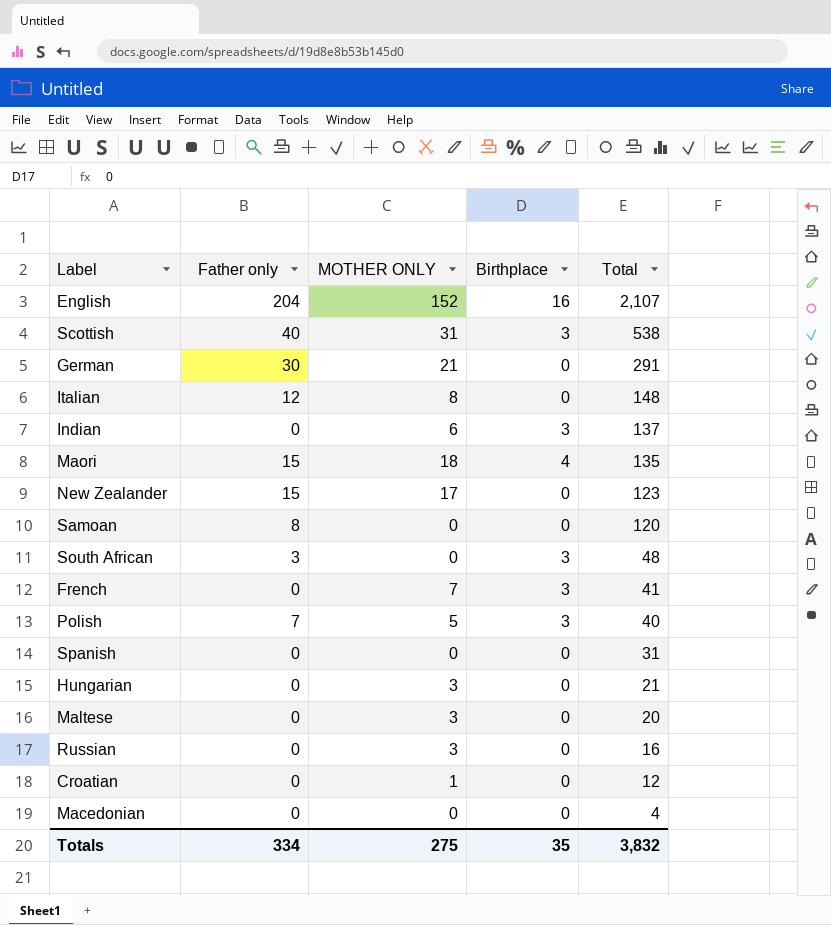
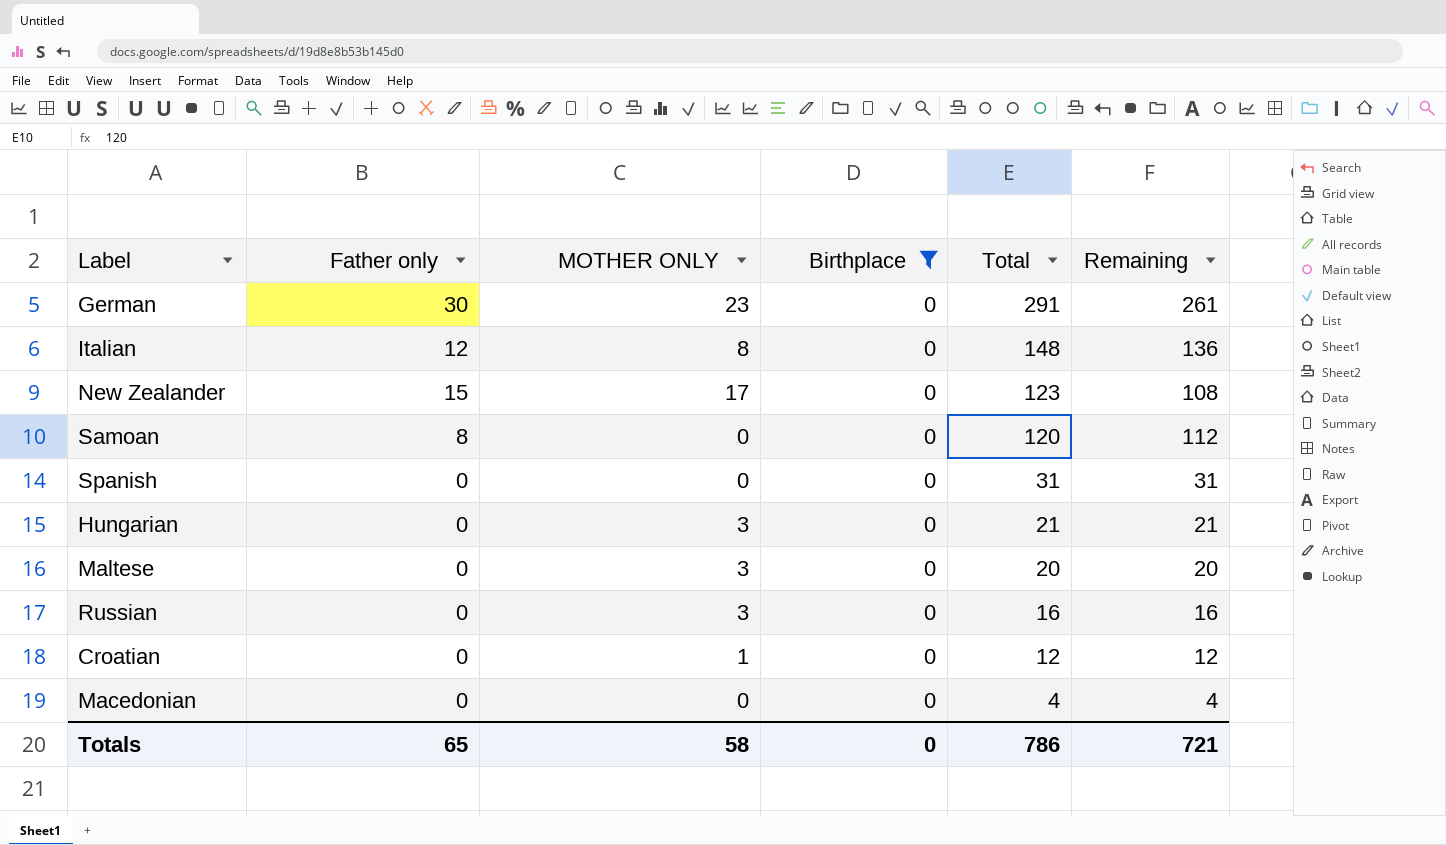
filter: none -> Birthplace = 0
column Remaining | formula: none -> [Total] - [Father only]
German | MOTHER ONLY: 21 -> 23
Totals | Father only: 334 -> 65
Totals | MOTHER ONLY: 275 -> 58
Totals | Birthplace: 35 -> 0
Totals | Total: 3,832 -> 786

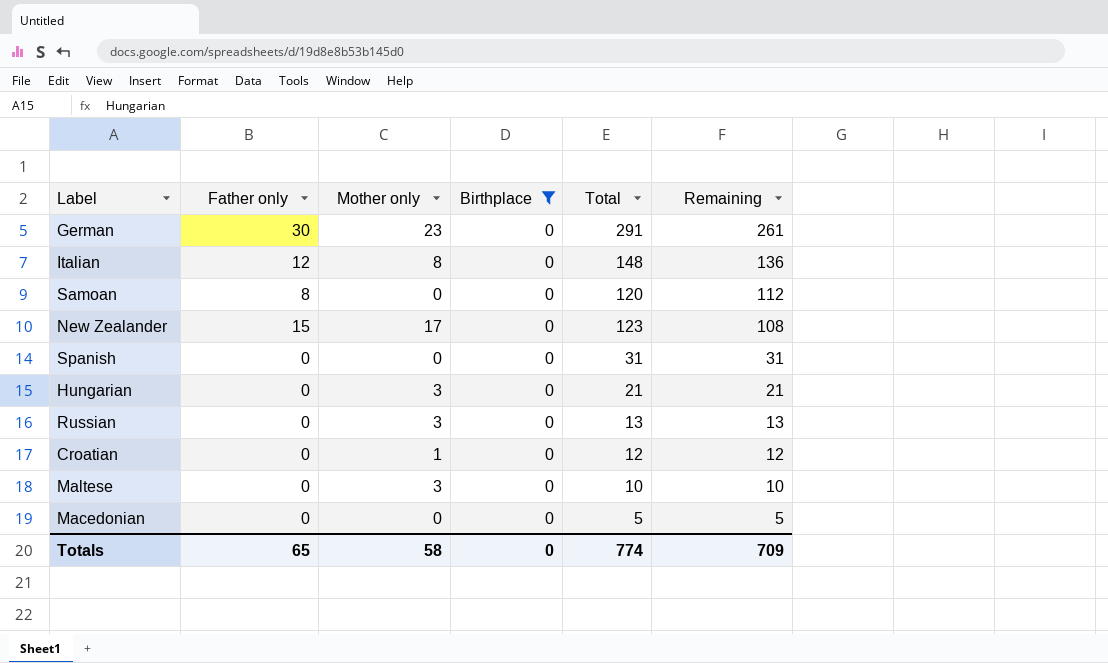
row order: Total descending -> Remaining descending
column name: MOTHER ONLY -> Mother only
Russian | Total: 16 -> 13
Russian | Remaining: 16 -> 13
Maltese | Total: 20 -> 10
Maltese | Remaining: 20 -> 10
Macedonian | Total: 4 -> 5
Macedonian | Remaining: 4 -> 5
Totals | Total: 786 -> 774
Totals | Remaining: 721 -> 709

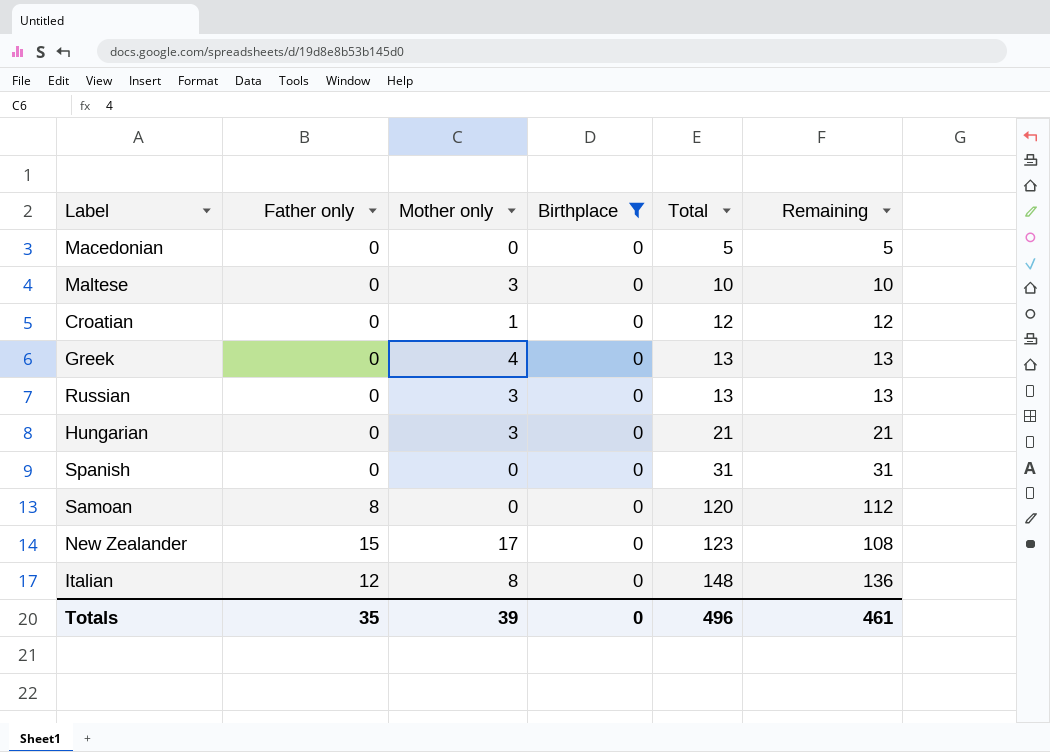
row order: Remaining descending -> Total ascending
row German: 30 | 23 | 0 | 291 | 261 -> none
row Greek: none -> 0 | 4 | 0 | 13 | 13
Totals | Father only: 65 -> 35
Totals | Mother only: 58 -> 39
Totals | Total: 774 -> 496
Totals | Remaining: 709 -> 461

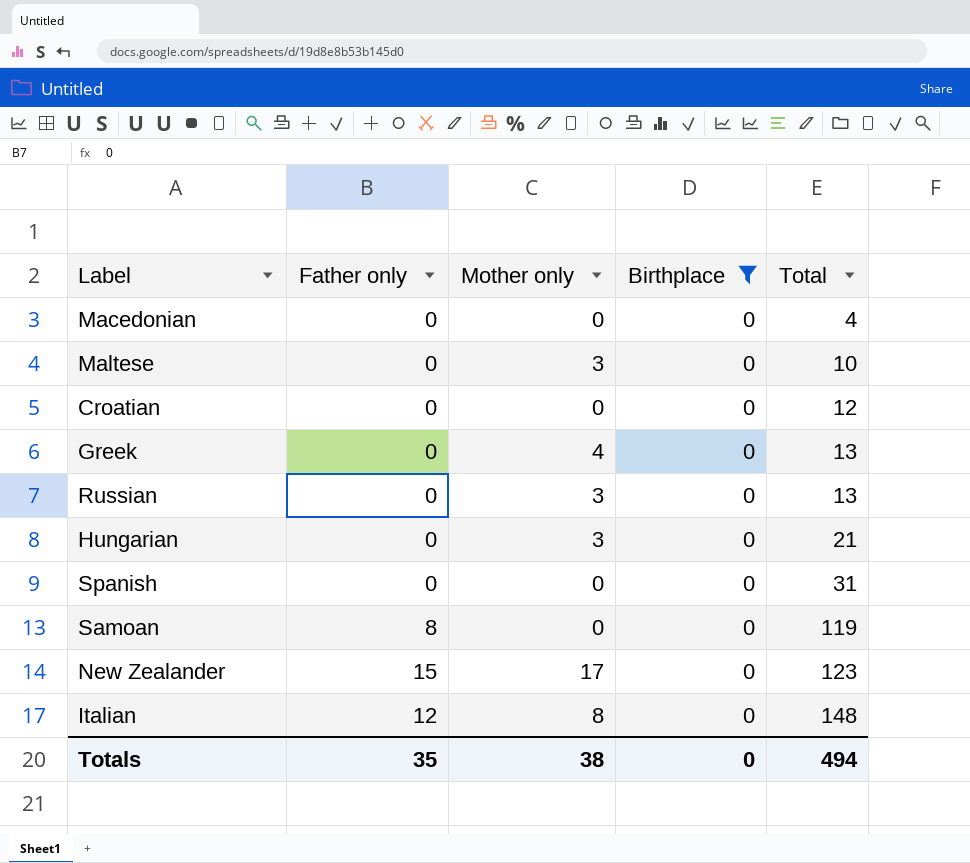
column Remaining | formula: [Total] - [Father only] -> none
Macedonian | Total: 5 -> 4
Croatian | Mother only: 1 -> 0
Samoan | Total: 120 -> 119
Totals | Mother only: 39 -> 38
Totals | Total: 496 -> 494

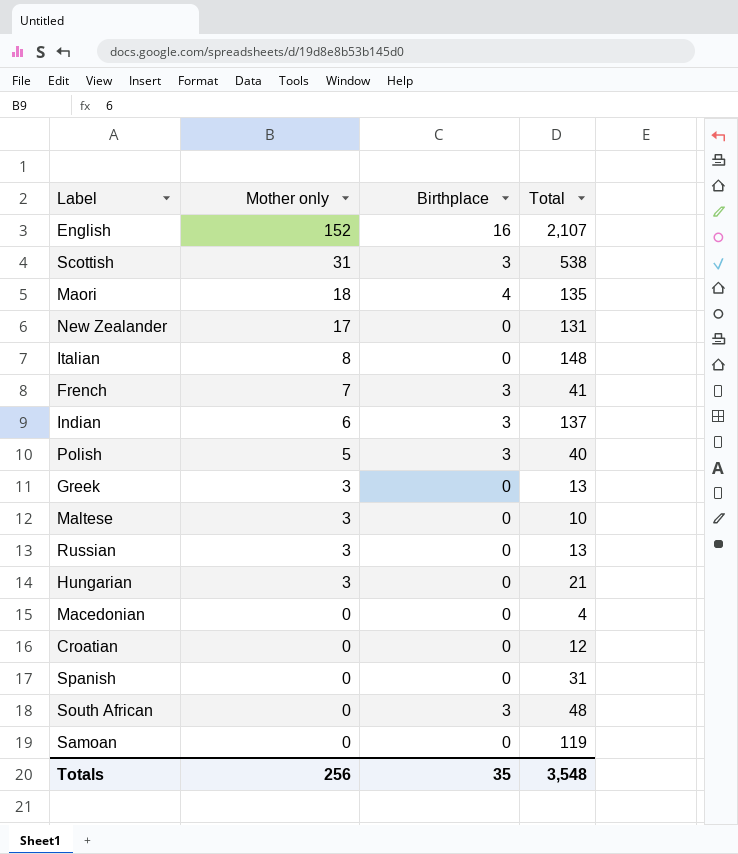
filter: Birthplace = 0 -> none
row order: Total ascending -> Mother only descending
column Father only | position: 2 -> none
New Zealander | Total: 123 -> 131
Greek | Mother only: 4 -> 3
Totals | Mother only: 38 -> 256
Totals | Birthplace: 0 -> 35
Totals | Total: 494 -> 3,548

